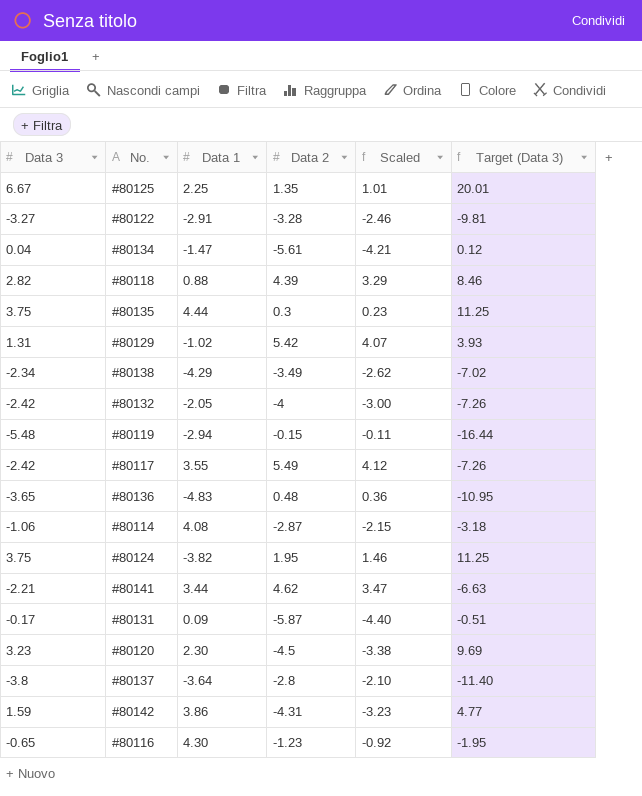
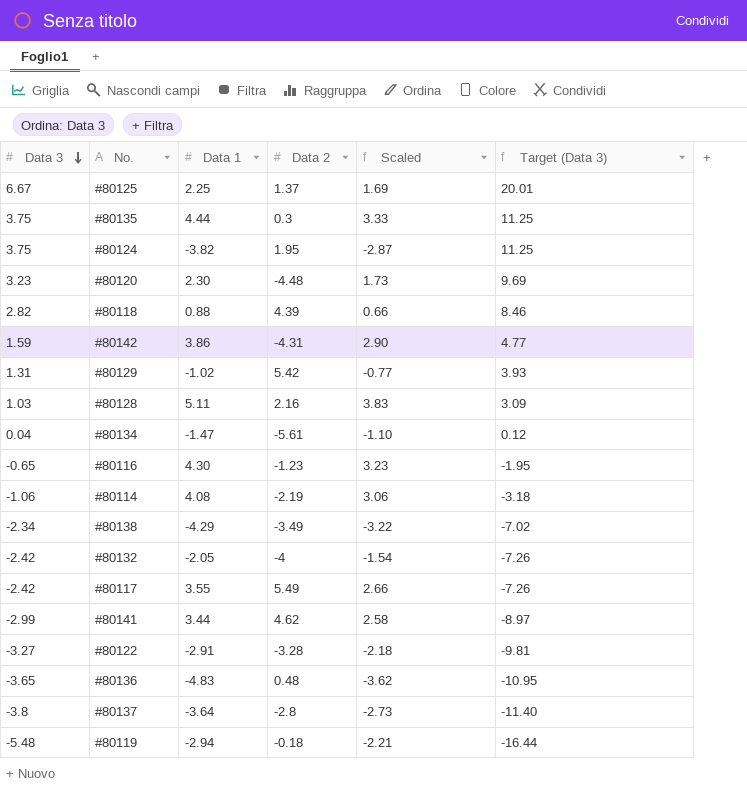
row order: none -> Data 3 descending
column Scaled | formula: [Data 2] * 0.75 -> [Data 1] * 0.75
row #80131: -0.17 | 0.09 | -5.87 | -4.40 | -0.51 -> none
#80125 | Data 2: 1.35 -> 1.37
#80120 | Data 2: -4.5 -> -4.48
row #80128: none -> 1.03 | 5.11 | 2.16 | 3.83 | 3.09
#80114 | Data 2: -2.87 -> -2.19
#80141 | Data 3: -2.21 -> -2.99
#80141 | Target (Data 3): -6.63 -> -8.97
#80119 | Data 2: -0.15 -> -0.18

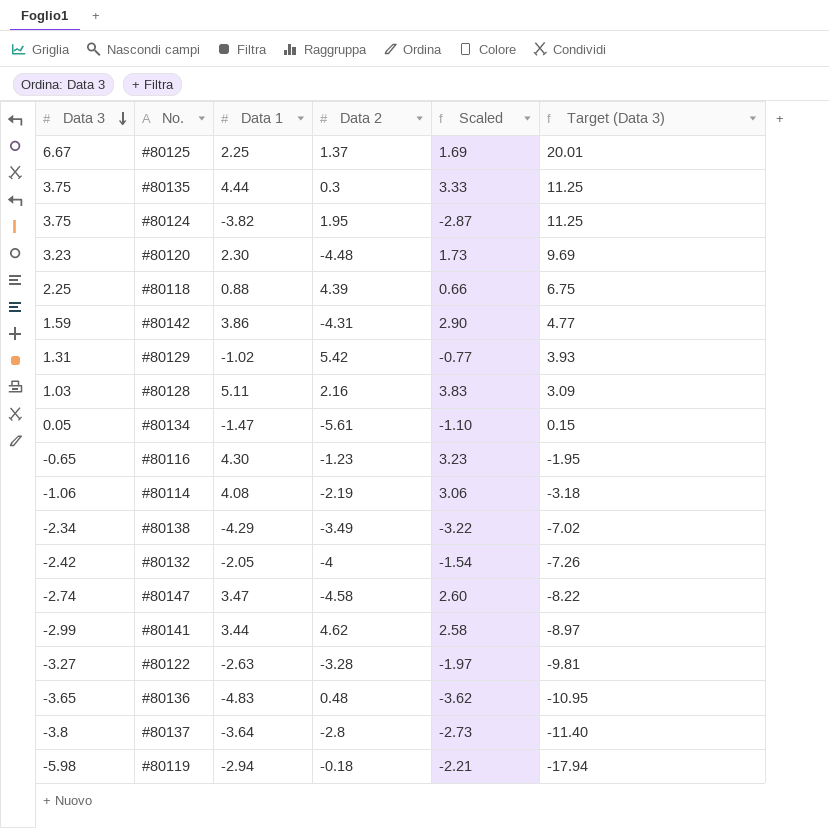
row #80117: -2.42 | 3.55 | 5.49 | 2.66 | -7.26 -> none
#80118 | Data 3: 2.82 -> 2.25
#80118 | Target (Data 3): 8.46 -> 6.75
#80134 | Data 3: 0.04 -> 0.05
#80134 | Target (Data 3): 0.12 -> 0.15
row #80147: none -> -2.74 | 3.47 | -4.58 | 2.60 | -8.22
#80122 | Data 1: -2.91 -> -2.63
#80122 | Scaled: -2.18 -> -1.97
#80119 | Data 3: -5.48 -> -5.98
#80119 | Target (Data 3): -16.44 -> -17.94

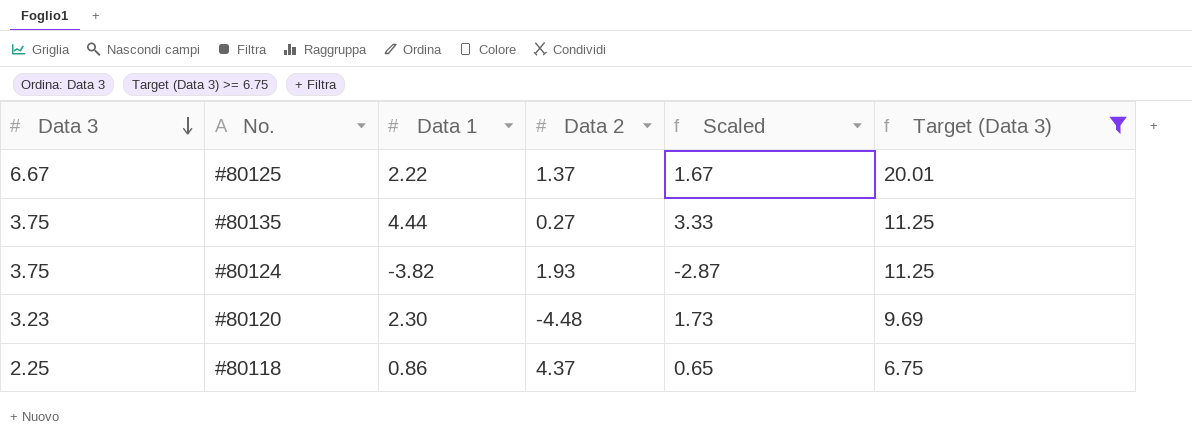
filter: none -> Target (Data 3) >= 6.75
#80125 | Data 1: 2.25 -> 2.22
#80125 | Scaled: 1.69 -> 1.67
#80135 | Data 2: 0.3 -> 0.27
#80124 | Data 2: 1.95 -> 1.93
#80118 | Data 1: 0.88 -> 0.86
#80118 | Data 2: 4.39 -> 4.37
#80118 | Scaled: 0.66 -> 0.65

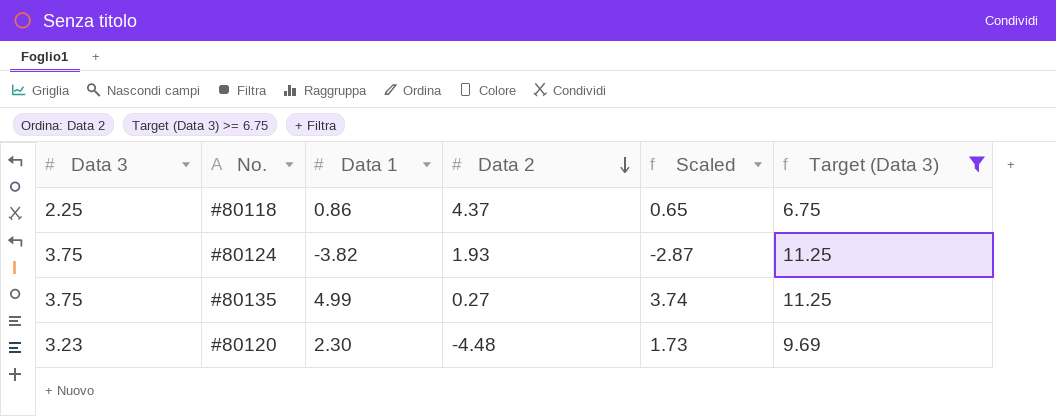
row order: Data 3 descending -> Data 2 descending
row #80125: 6.67 | 2.22 | 1.37 | 1.67 | 20.01 -> none
#80135 | Data 1: 4.44 -> 4.99
#80135 | Scaled: 3.33 -> 3.74

